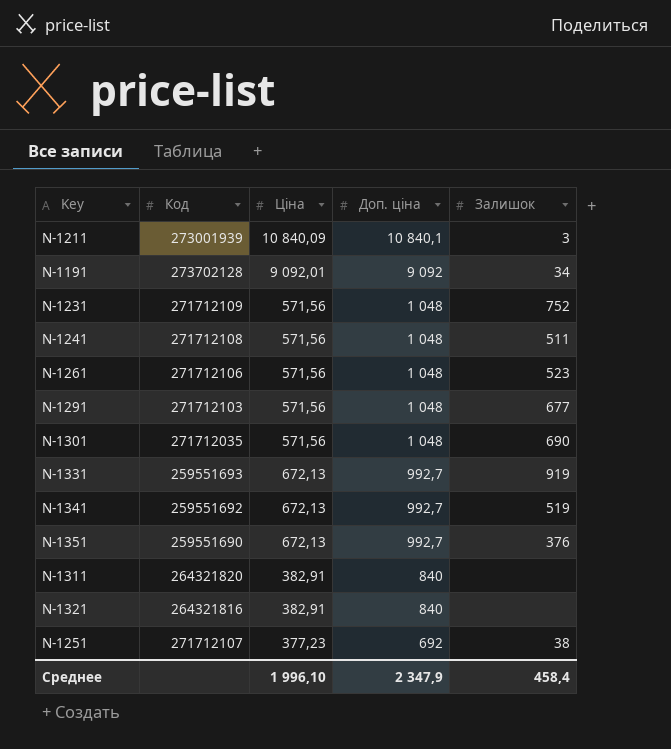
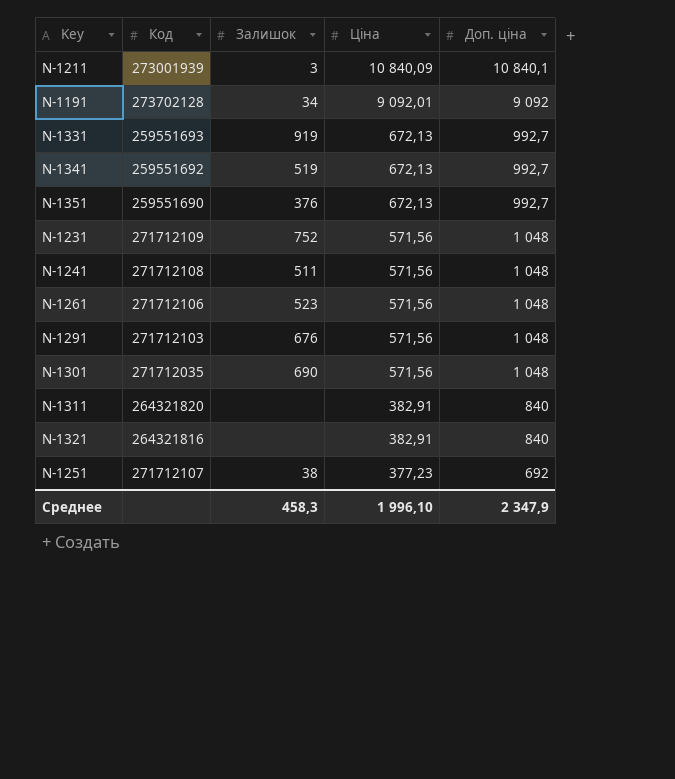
row order: Доп. ціна descending -> Ціна descending
column Залишок | position: 5 -> 3
N-1291 | Залишок: 677 -> 676
Среднее | Залишок: 458,4 -> 458,3

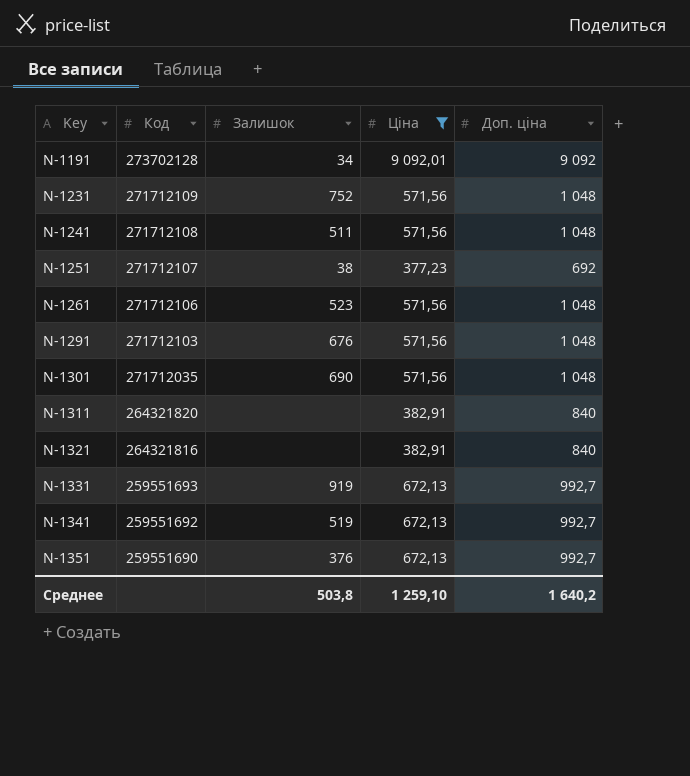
filter: none -> Ціна != 10 840,09
row order: Ціна descending -> Key ascending
Среднее | Залишок: 458,3 -> 503,8
Среднее | Ціна: 1 996,10 -> 1 259,10
Среднее | Доп. ціна: 2 347,9 -> 1 640,2

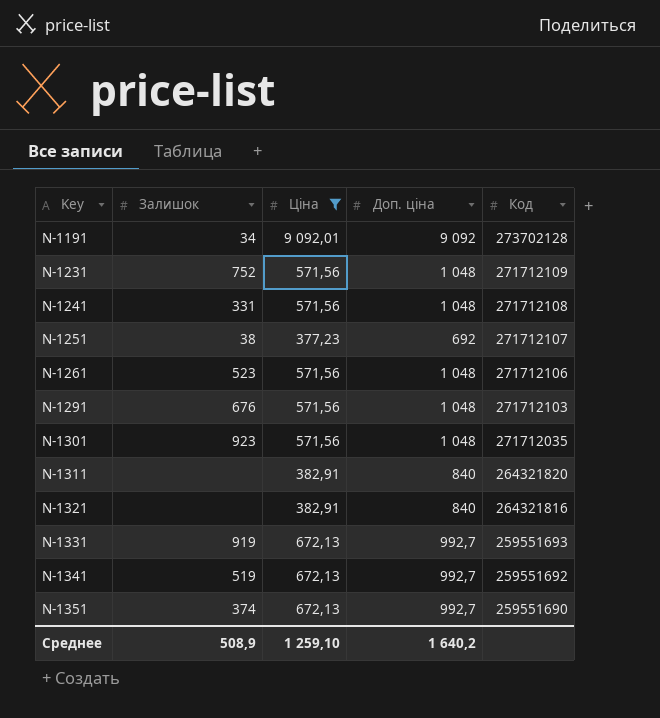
column Код | position: 2 -> 5
N-1241 | Залишок: 511 -> 331
N-1301 | Залишок: 690 -> 923
N-1351 | Залишок: 376 -> 374
Среднее | Залишок: 503,8 -> 508,9

